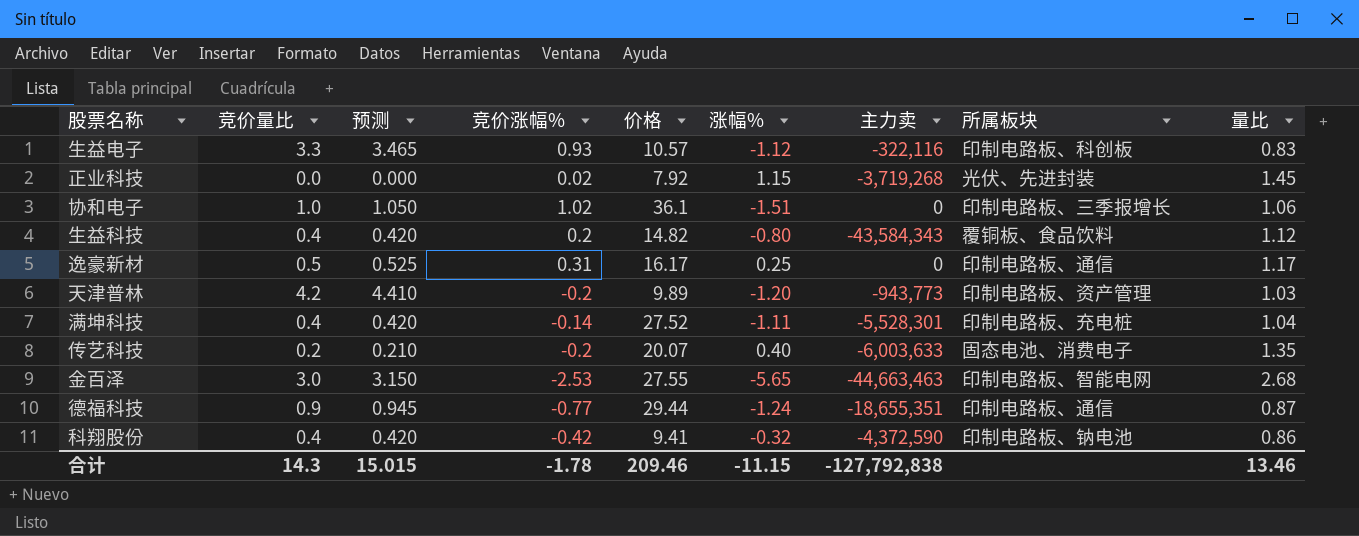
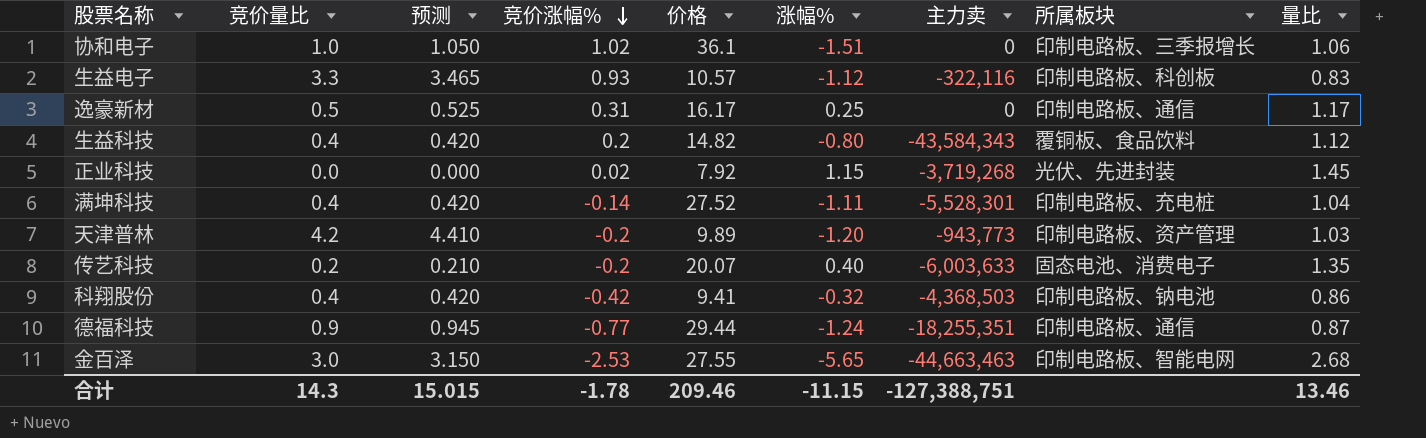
row order: none -> 竞价涨幅% descending
科翔股份 | 主力卖: -4,372,590 -> -4,368,503
德福科技 | 主力卖: -18,655,351 -> -18,255,351
合计 | 主力卖: -127,792,838 -> -127,388,751

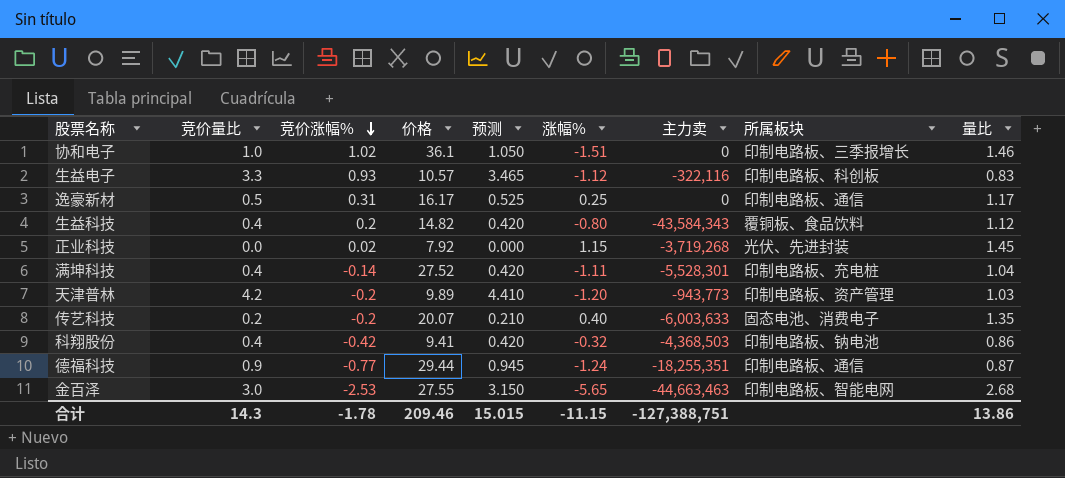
column 预测 | position: 3 -> 5
协和电子 | 量比: 1.06 -> 1.46
合计 | 量比: 13.46 -> 13.86

